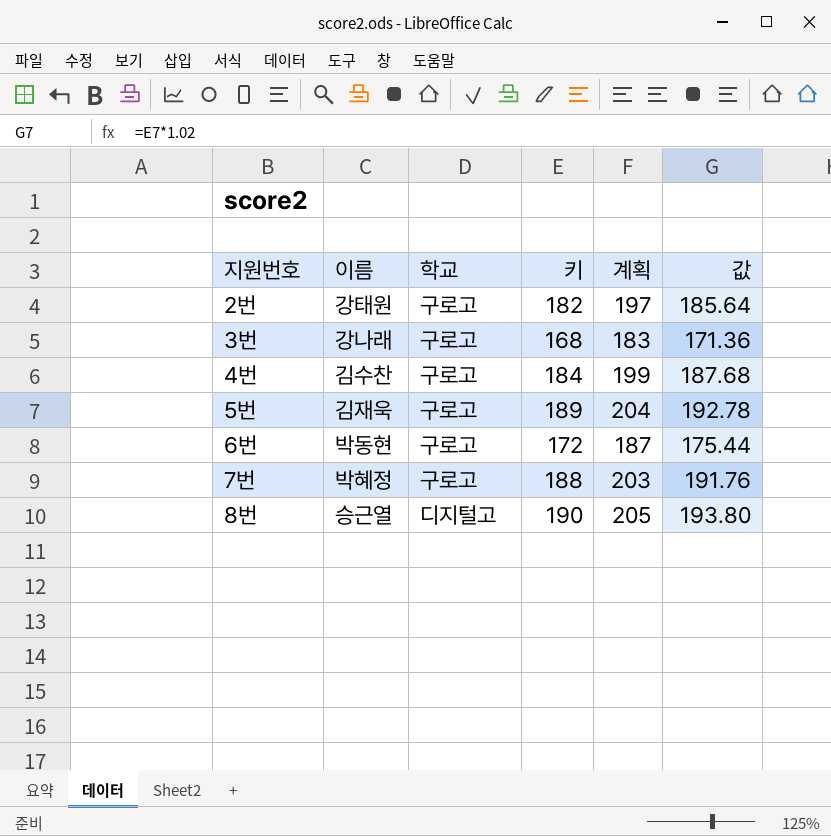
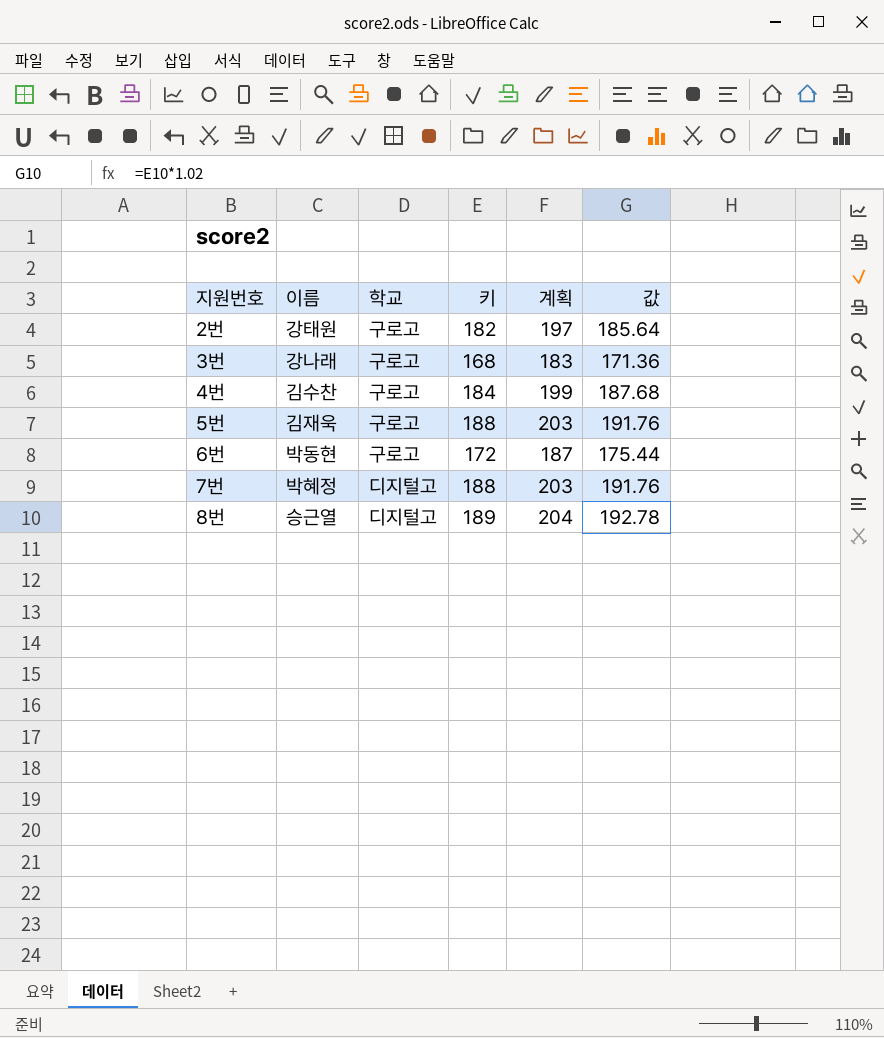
5번 | 키: 189 -> 188
5번 | 계획: 204 -> 203
5번 | 값: 192.78 -> 191.76
7번 | 학교: 구로고 -> 디지털고
8번 | 키: 190 -> 189
8번 | 계획: 205 -> 204
8번 | 값: 193.80 -> 192.78

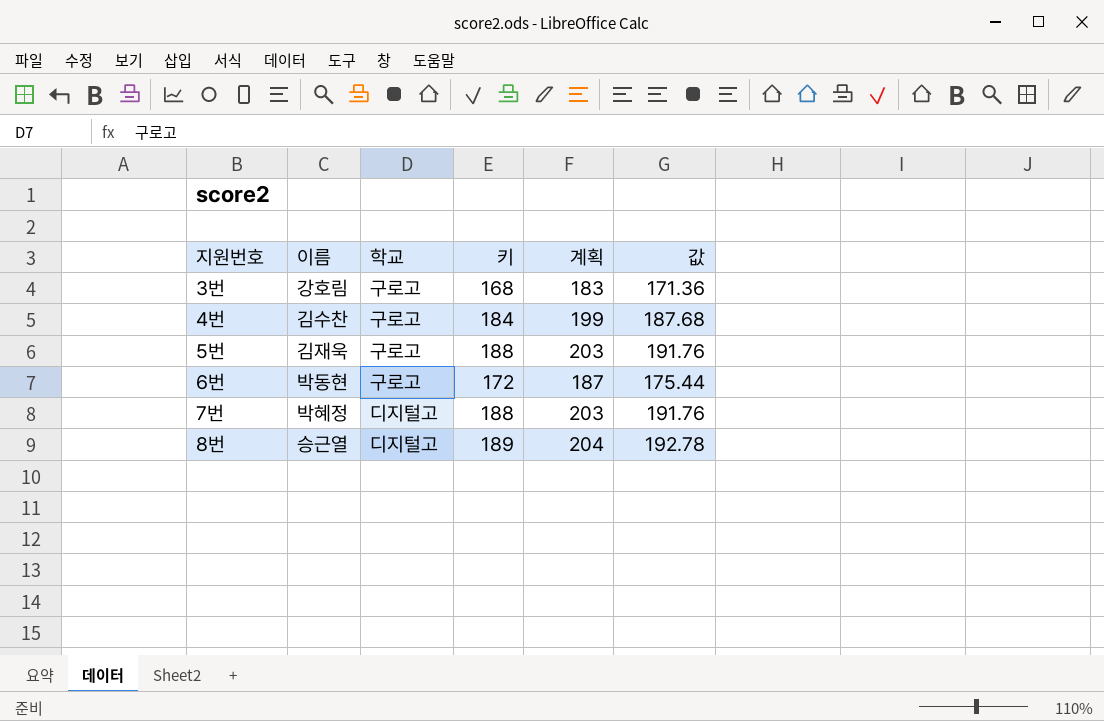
row 2번: 강태원 | 구로고 | 182 | 197 | 185.64 -> none
3번 | 이름: 강나래 -> 강호림

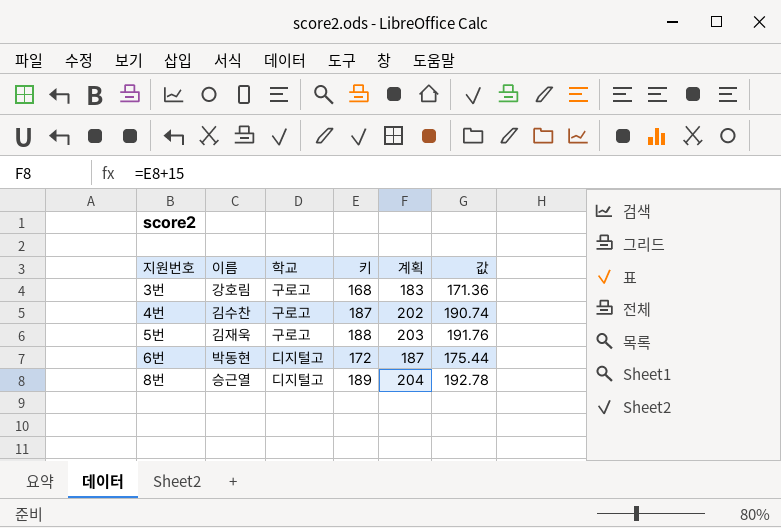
row 7번: 박혜정 | 디지털고 | 188 | 203 | 191.76 -> none
4번 | 키: 184 -> 187
4번 | 계획: 199 -> 202
4번 | 값: 187.68 -> 190.74
6번 | 학교: 구로고 -> 디지털고

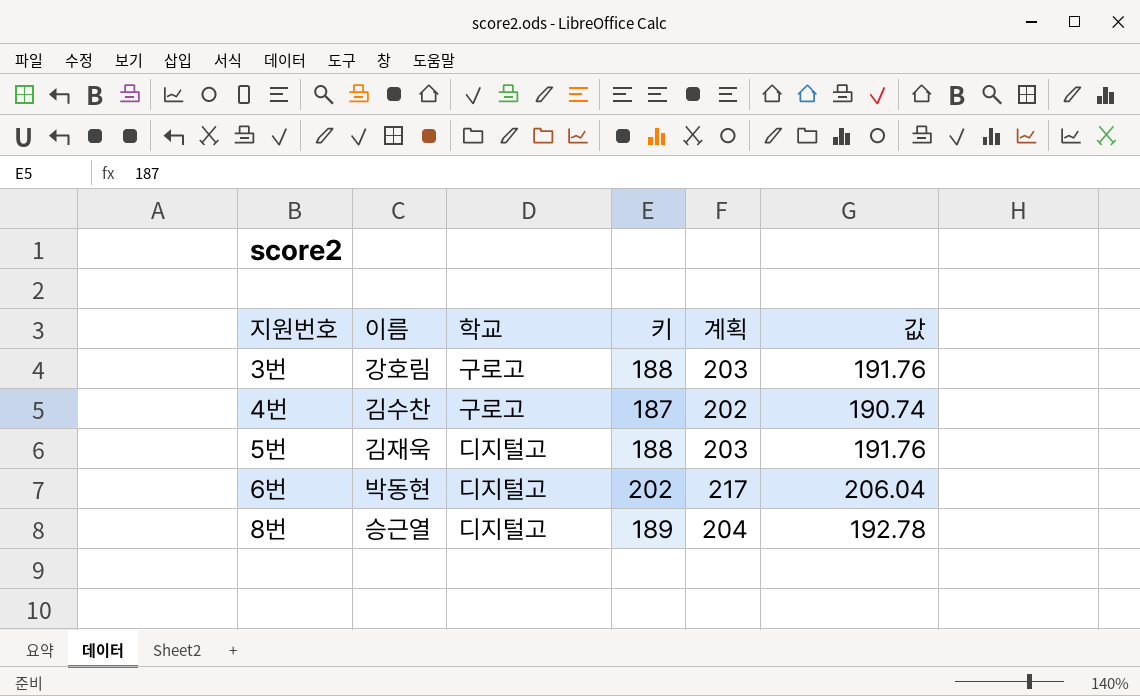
3번 | 키: 168 -> 188
3번 | 계획: 183 -> 203
3번 | 값: 171.36 -> 191.76
5번 | 학교: 구로고 -> 디지털고
6번 | 키: 172 -> 202
6번 | 계획: 187 -> 217
6번 | 값: 175.44 -> 206.04

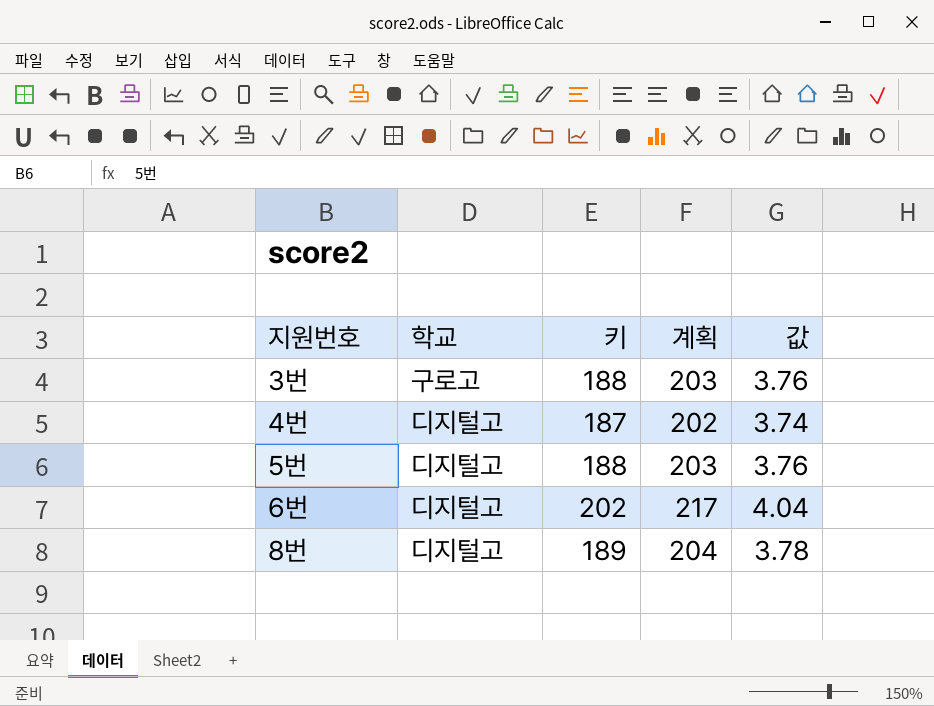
column 이름 | position: 2 -> none
column 값 | formula: [키] * 1.02 -> [키] * 0.02
4번 | 학교: 구로고 -> 디지털고

